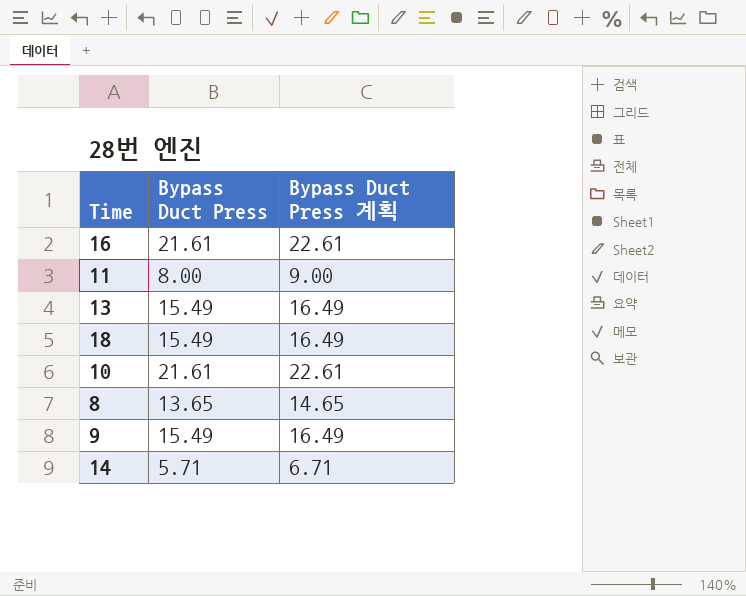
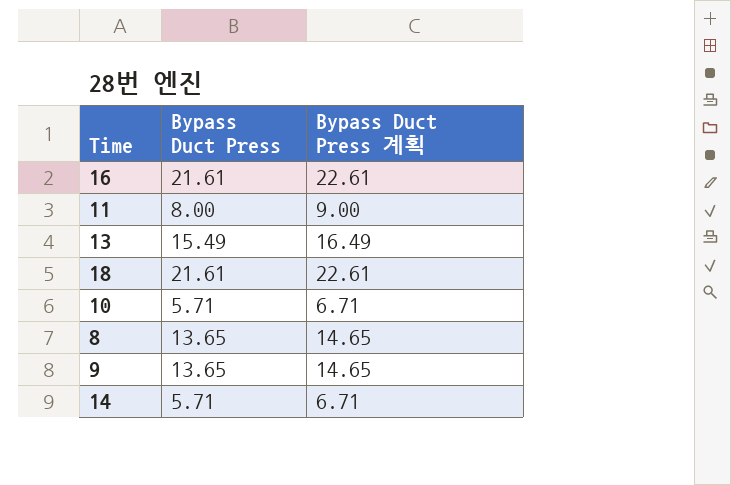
18 | Bypass Duct Press: 15.49 -> 21.61
18 | Bypass Duct Press 계획: 16.49 -> 22.61
10 | Bypass Duct Press: 21.61 -> 5.71
10 | Bypass Duct Press 계획: 22.61 -> 6.71
9 | Bypass Duct Press: 15.49 -> 13.65
9 | Bypass Duct Press 계획: 16.49 -> 14.65

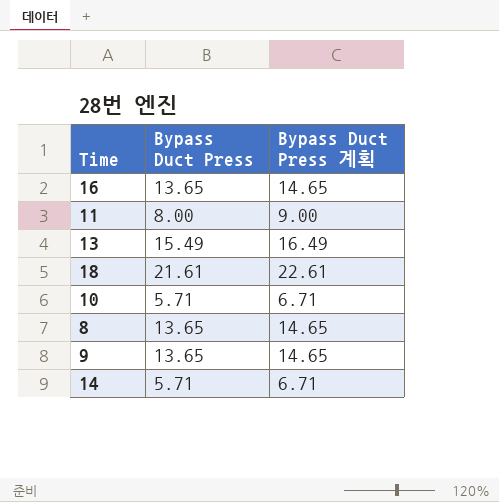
16 | Bypass Duct Press: 21.61 -> 13.65
16 | Bypass Duct Press 계획: 22.61 -> 14.65

